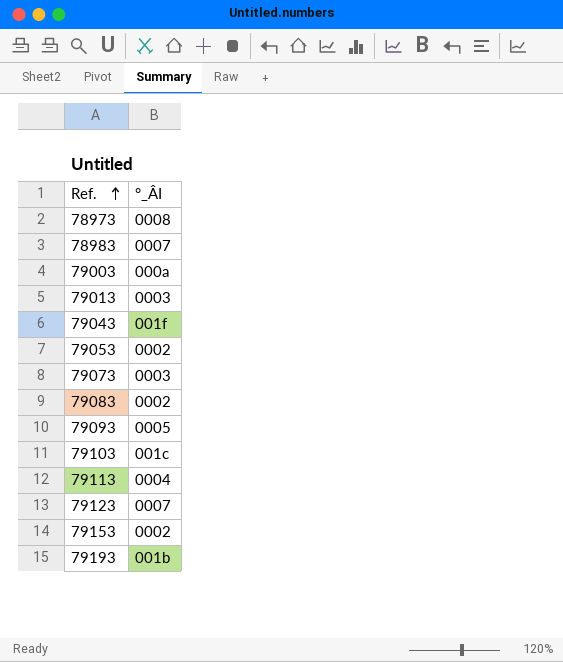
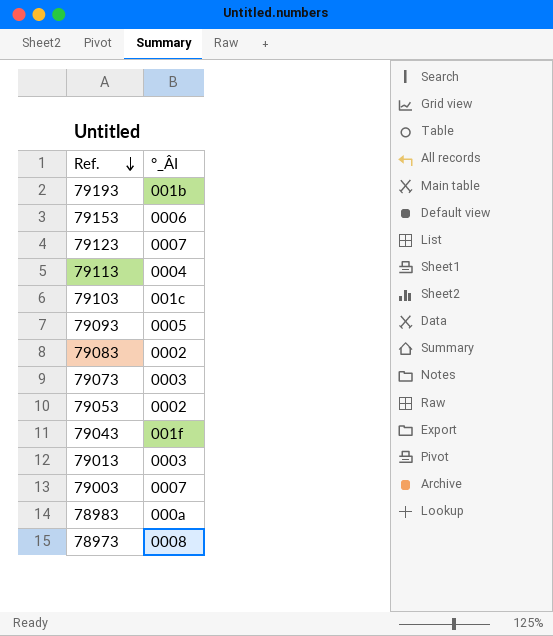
row order: Ref. ascending -> Ref. descending
79153 | °_ÂI: 0002 -> 0006
79003 | °_ÂI: 000a -> 0007
78983 | °_ÂI: 0007 -> 000a

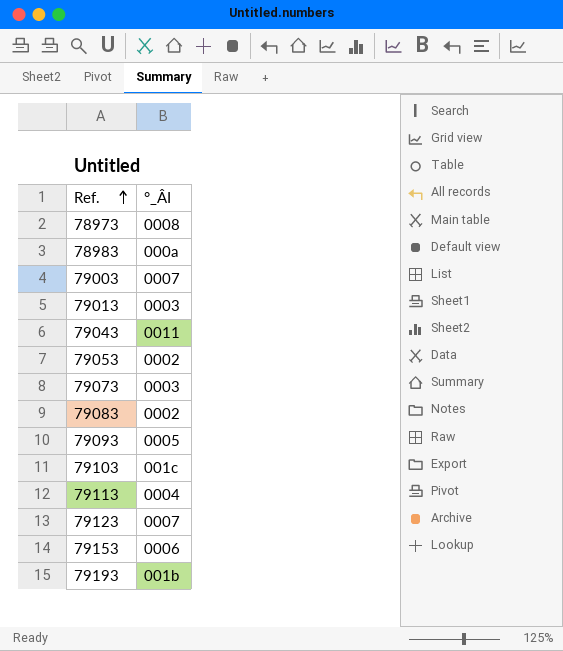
row order: Ref. descending -> Ref. ascending
79043 | °_ÂI: 001f -> 0011

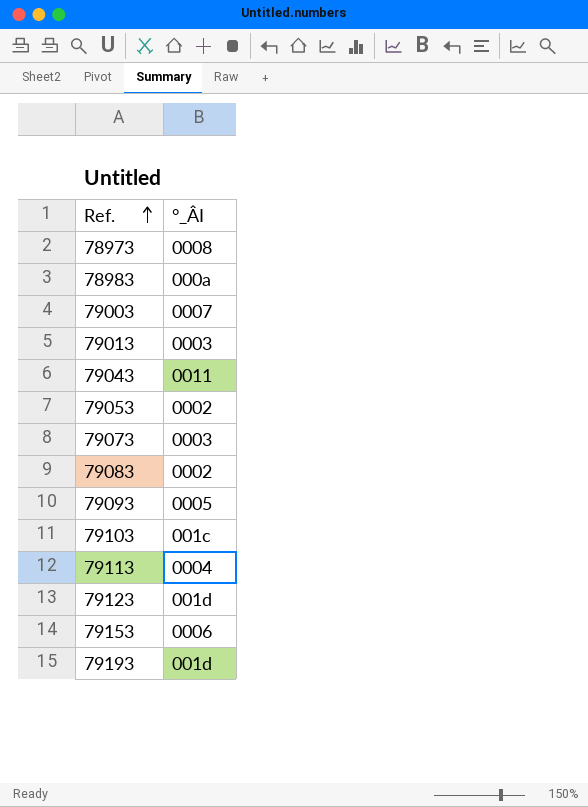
79123 | °_ÂI: 0007 -> 001d
79193 | °_ÂI: 001b -> 001d

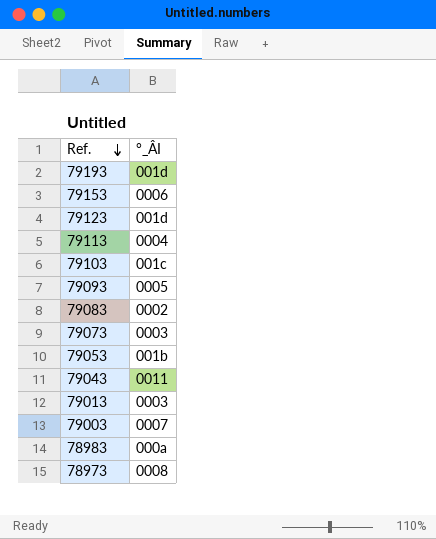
row order: Ref. ascending -> Ref. descending
79053 | °_ÂI: 0002 -> 001b

